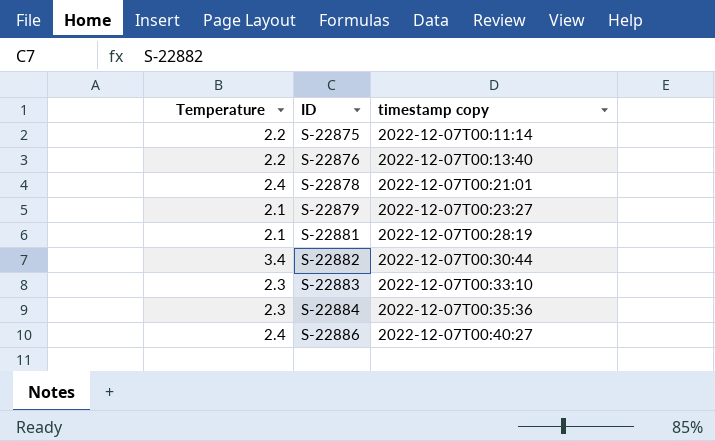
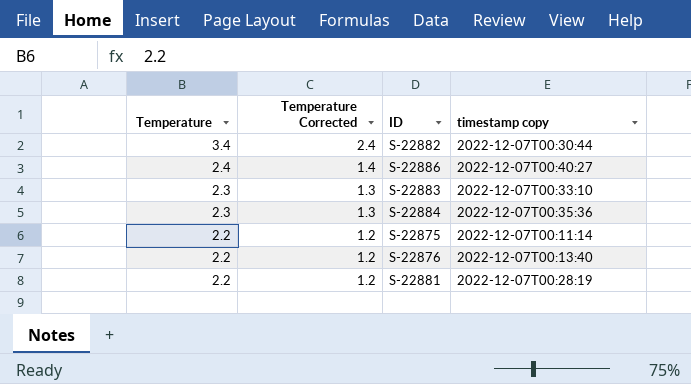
row order: ID ascending -> Temperature descending
column Temperature Corrected | formula: none -> [Temperature] - 1
row S-22878: 2.4 | 2022-12-07T00:21:01 -> none
row S-22879: 2.1 | 2022-12-07T00:23:27 -> none
S-22881 | Temperature: 2.1 -> 2.2

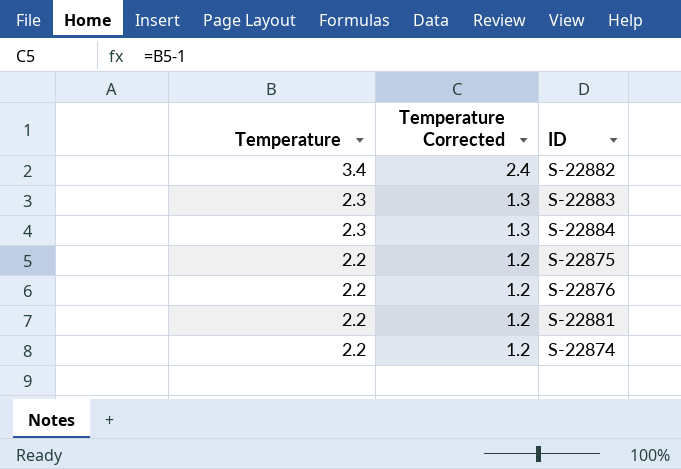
column timestamp copy | position: 4 -> none
row S-22886: 2.4 | 1.4 | 2022-12-07T00:40:27 -> none
row S-22874: none -> 2.2 | 1.2

